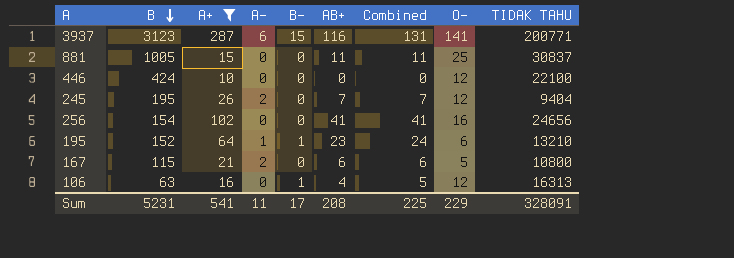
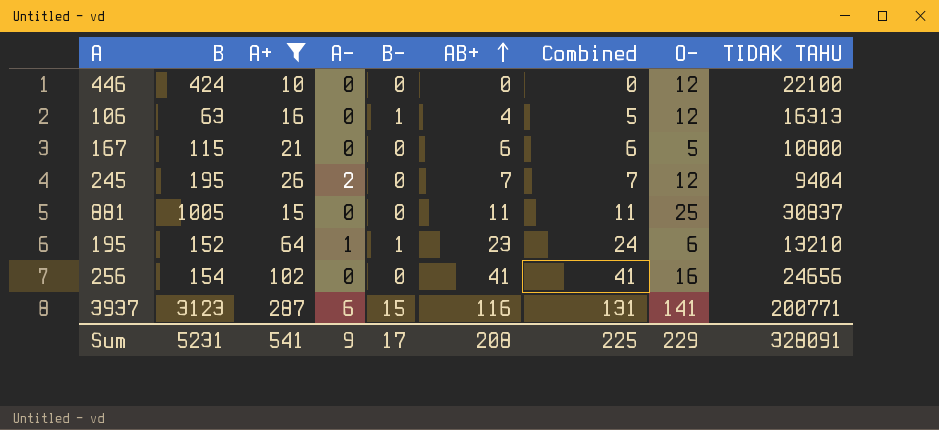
row order: B descending -> AB+ ascending
167 | A-: 2 -> 0
Sum | A-: 11 -> 9

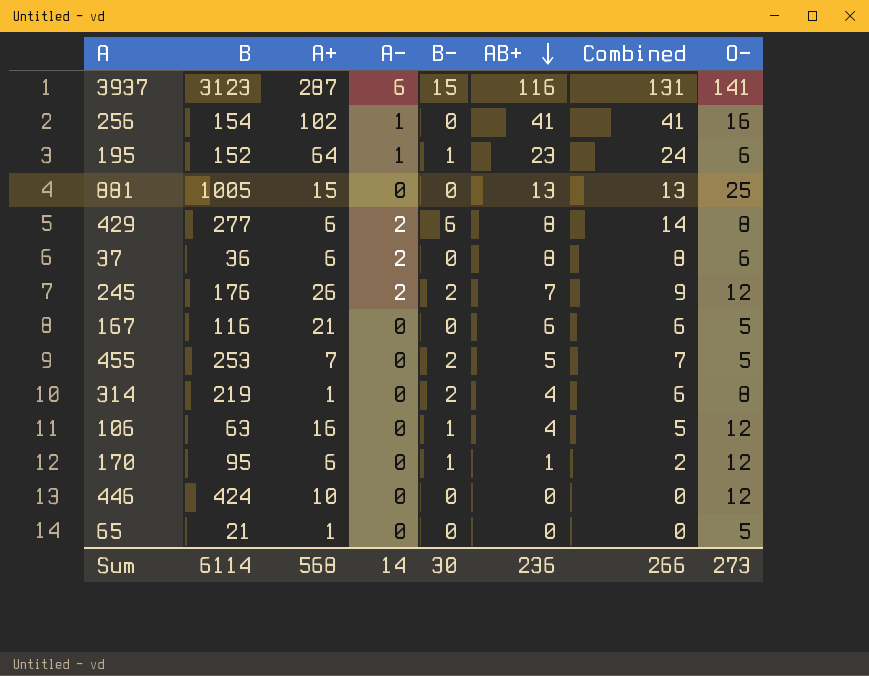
filter: A+ >= 10 -> none
row order: AB+ ascending -> AB+ descending
column TIDAK TAHU | position: 9 -> none
256 | A-: 0 -> 1
881 | AB+: 11 -> 13
881 | Combined: 11 -> 13
245 | B: 195 -> 176
245 | B-: 0 -> 2
245 | Combined: 7 -> 9
167 | B: 115 -> 116
Sum | B: 5231 -> 6114
Sum | A+: 541 -> 568
Sum | A-: 9 -> 14
Sum | B-: 17 -> 30
Sum | AB+: 208 -> 236
Sum | Combined: 225 -> 266
Sum | O-: 229 -> 273

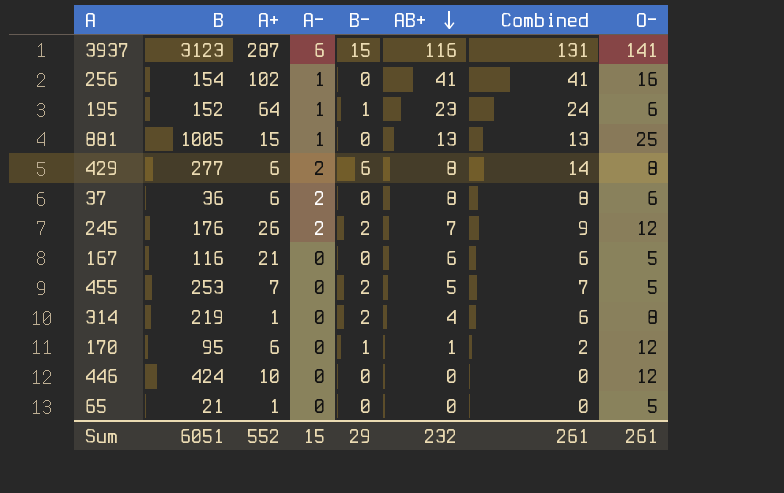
row 106: 63 | 16 | 0 | 1 | 4 | 5 | 12 -> none
881 | A-: 0 -> 1
Sum | B: 6114 -> 6051
Sum | A+: 568 -> 552
Sum | A-: 14 -> 15
Sum | B-: 30 -> 29
Sum | AB+: 236 -> 232
Sum | Combined: 266 -> 261
Sum | O-: 273 -> 261

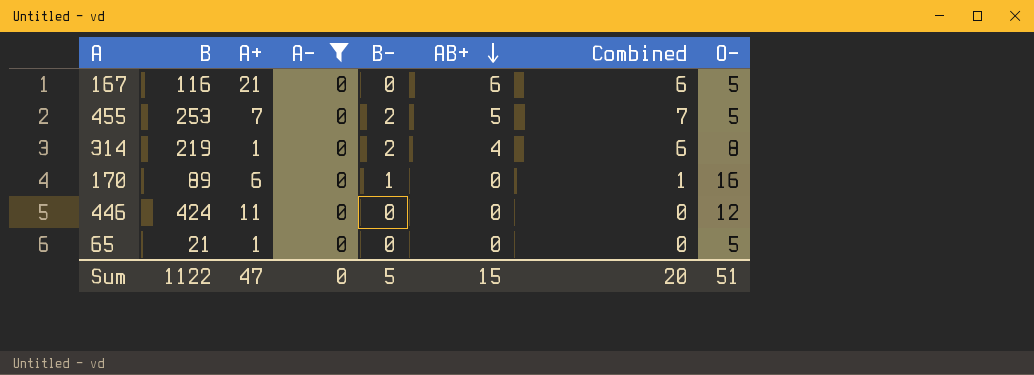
filter: none -> A- = 0
170 | B: 95 -> 89
170 | AB+: 1 -> 0
170 | Combined: 2 -> 1
170 | O-: 12 -> 16
446 | A+: 10 -> 11
Sum | B: 6051 -> 1122
Sum | A+: 552 -> 47
Sum | A-: 15 -> 0
Sum | B-: 29 -> 5
Sum | AB+: 232 -> 15
Sum | Combined: 261 -> 20
Sum | O-: 261 -> 51

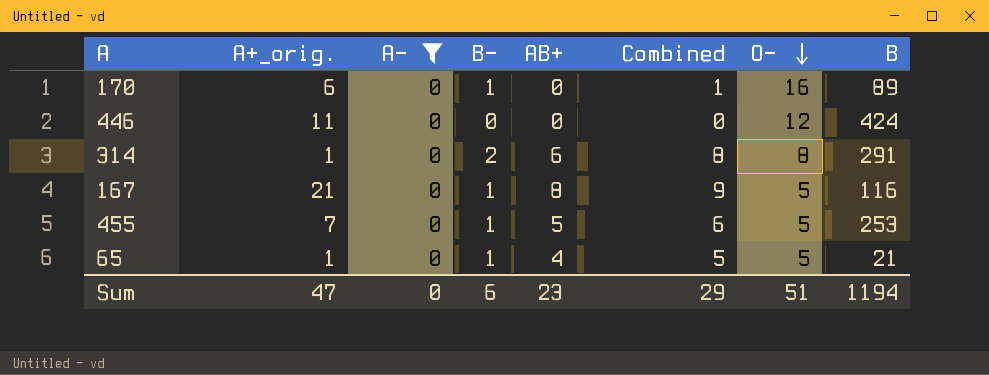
row order: AB+ descending -> O- descending
column name: A+ -> A+_orig.
column B | position: 2 -> 8
314 | AB+: 4 -> 6
314 | Combined: 6 -> 8
314 | B: 219 -> 291
167 | B-: 0 -> 1
167 | AB+: 6 -> 8
167 | Combined: 6 -> 9
455 | B-: 2 -> 1
455 | Combined: 7 -> 6
65 | B-: 0 -> 1
65 | AB+: 0 -> 4
65 | Combined: 0 -> 5
Sum | B-: 5 -> 6
Sum | AB+: 15 -> 23
Sum | Combined: 20 -> 29
Sum | B: 1122 -> 1194

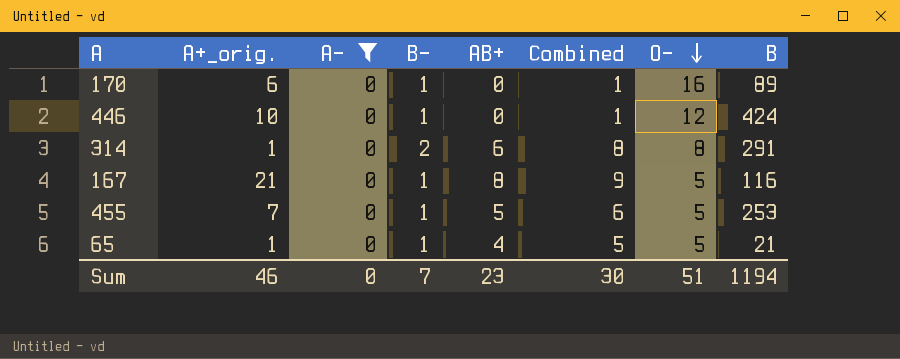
446 | A+_orig.: 11 -> 10
446 | B-: 0 -> 1
446 | Combined: 0 -> 1
Sum | A+_orig.: 47 -> 46
Sum | B-: 6 -> 7
Sum | Combined: 29 -> 30

